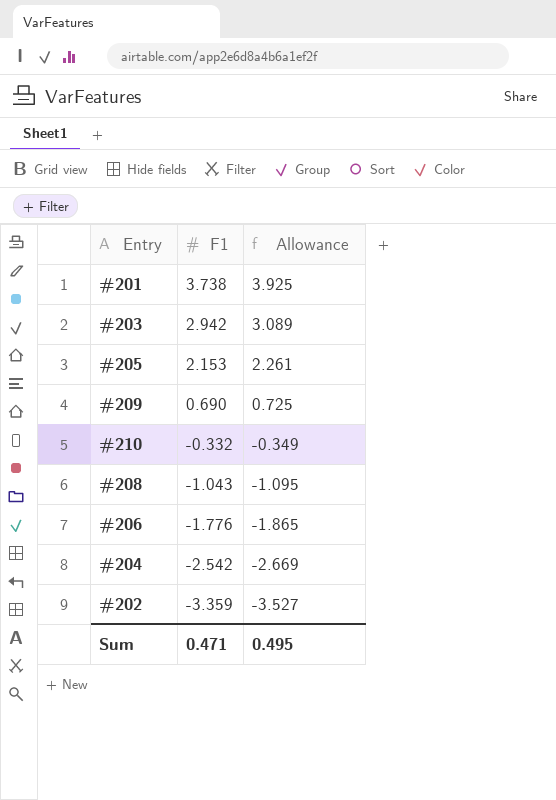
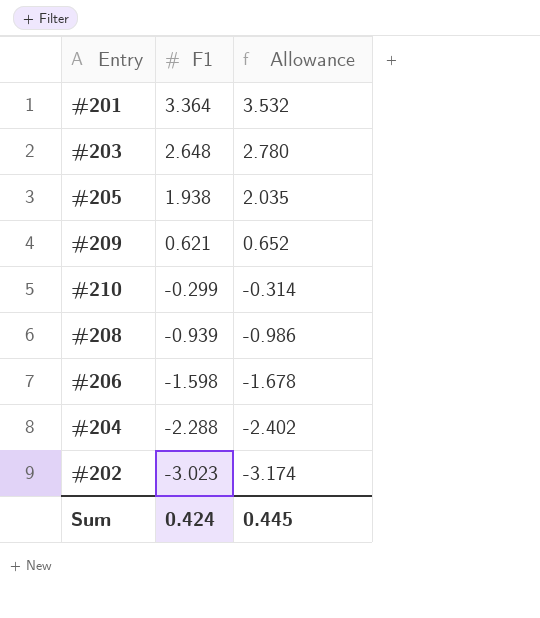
#201 | F1: 3.738 -> 3.364
#201 | Allowance: 3.925 -> 3.532
#203 | F1: 2.942 -> 2.648
#203 | Allowance: 3.089 -> 2.780
#205 | F1: 2.153 -> 1.938
#205 | Allowance: 2.261 -> 2.035
#209 | F1: 0.690 -> 0.621
#209 | Allowance: 0.725 -> 0.652
#210 | F1: -0.332 -> -0.299
#210 | Allowance: -0.349 -> -0.314
#208 | F1: -1.043 -> -0.939
#208 | Allowance: -1.095 -> -0.986
#206 | F1: -1.776 -> -1.598
#206 | Allowance: -1.865 -> -1.678
#204 | F1: -2.542 -> -2.288
#204 | Allowance: -2.669 -> -2.402
#202 | F1: -3.359 -> -3.023
#202 | Allowance: -3.527 -> -3.174
Sum | F1: 0.471 -> 0.424
Sum | Allowance: 0.495 -> 0.445

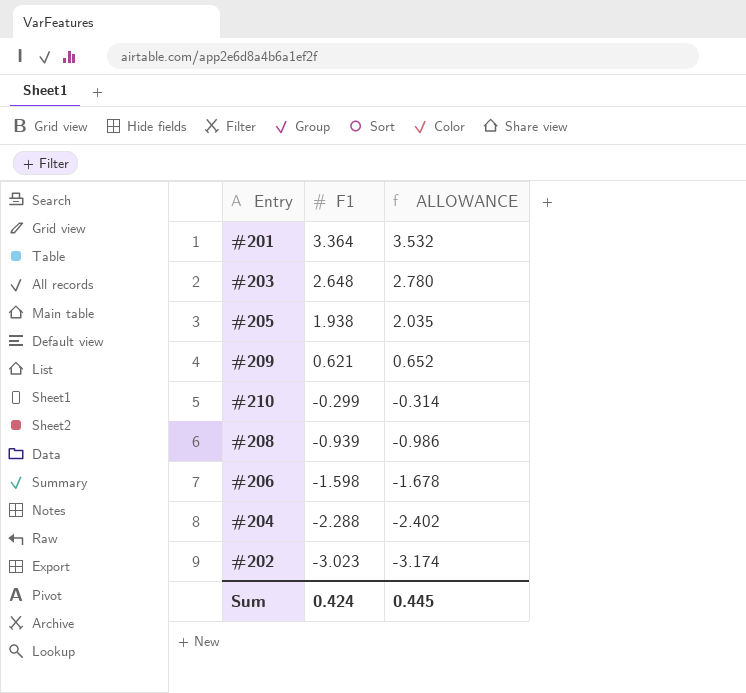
column name: Allowance -> ALLOWANCE

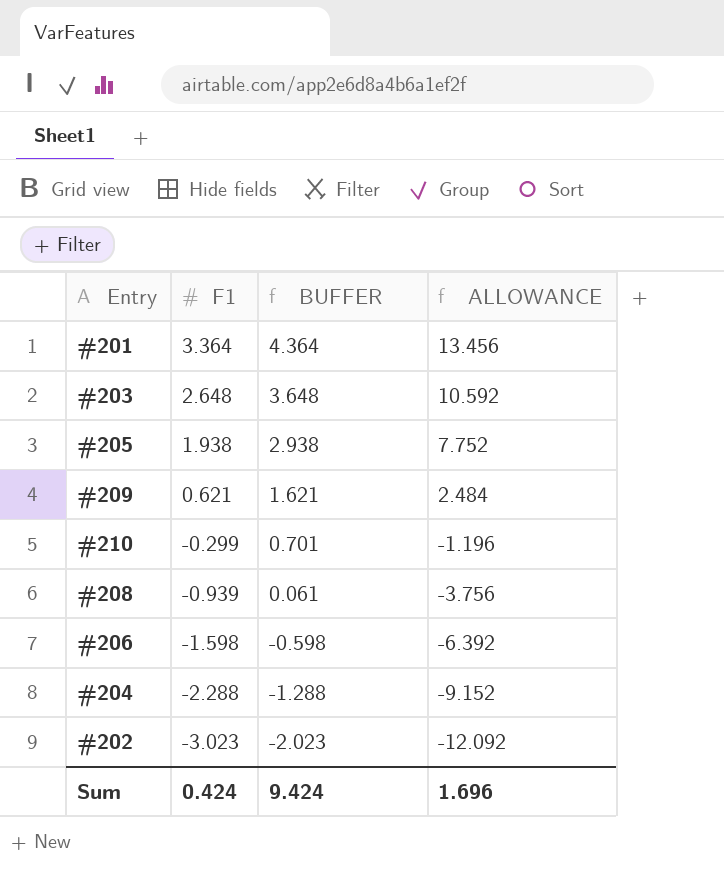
column BUFFER | formula: none -> [F1] + 1
column ALLOWANCE | formula: [F1] * 1.05 -> [F1] * 4
Sum | ALLOWANCE: 0.445 -> 1.696

